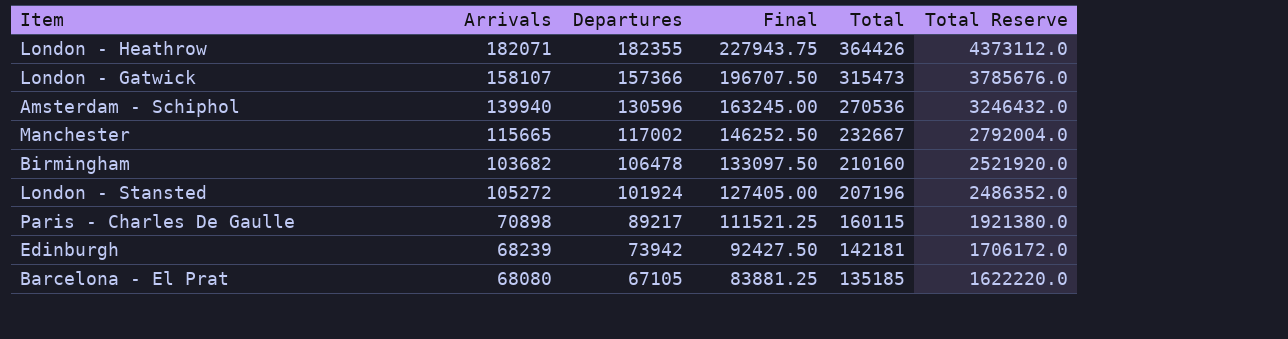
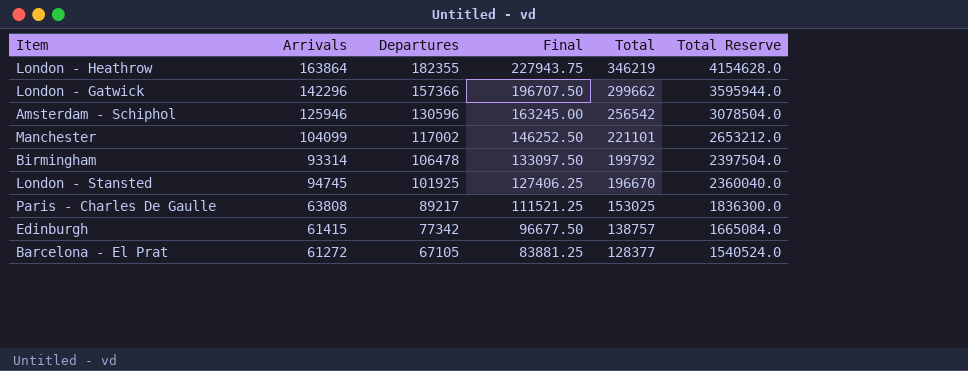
London - Heathrow | Arrivals: 182071 -> 163864
London - Heathrow | Total: 364426 -> 346219
London - Heathrow | Total Reserve: 4373112.0 -> 4154628.0
London - Gatwick | Arrivals: 158107 -> 142296
London - Gatwick | Total: 315473 -> 299662
London - Gatwick | Total Reserve: 3785676.0 -> 3595944.0
Amsterdam - Schiphol | Arrivals: 139940 -> 125946
Amsterdam - Schiphol | Total: 270536 -> 256542
Amsterdam - Schiphol | Total Reserve: 3246432.0 -> 3078504.0
Manchester | Arrivals: 115665 -> 104099
Manchester | Total: 232667 -> 221101
Manchester | Total Reserve: 2792004.0 -> 2653212.0
Birmingham | Arrivals: 103682 -> 93314
Birmingham | Total: 210160 -> 199792
Birmingham | Total Reserve: 2521920.0 -> 2397504.0
London - Stansted | Arrivals: 105272 -> 94745
London - Stansted | Departures: 101924 -> 101925
London - Stansted | Final: 127405.00 -> 127406.25
London - Stansted | Total: 207196 -> 196670
London - Stansted | Total Reserve: 2486352.0 -> 2360040.0
Paris - Charles De Gaulle | Arrivals: 70898 -> 63808
Paris - Charles De Gaulle | Total: 160115 -> 153025
Paris - Charles De Gaulle | Total Reserve: 1921380.0 -> 1836300.0
Edinburgh | Arrivals: 68239 -> 61415
Edinburgh | Departures: 73942 -> 77342
Edinburgh | Final: 92427.50 -> 96677.50
Edinburgh | Total: 142181 -> 138757
Edinburgh | Total Reserve: 1706172.0 -> 1665084.0
Barcelona - El Prat | Arrivals: 68080 -> 61272
Barcelona - El Prat | Total: 135185 -> 128377
Barcelona - El Prat | Total Reserve: 1622220.0 -> 1540524.0

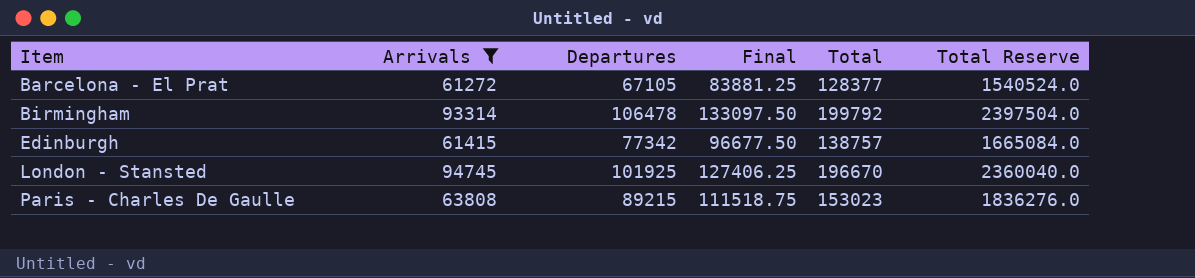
filter: none -> Arrivals <= 94745
row order: Departures descending -> Item ascending
Paris - Charles De Gaulle | Departures: 89217 -> 89215
Paris - Charles De Gaulle | Final: 111521.25 -> 111518.75
Paris - Charles De Gaulle | Total: 153025 -> 153023
Paris - Charles De Gaulle | Total Reserve: 1836300.0 -> 1836276.0

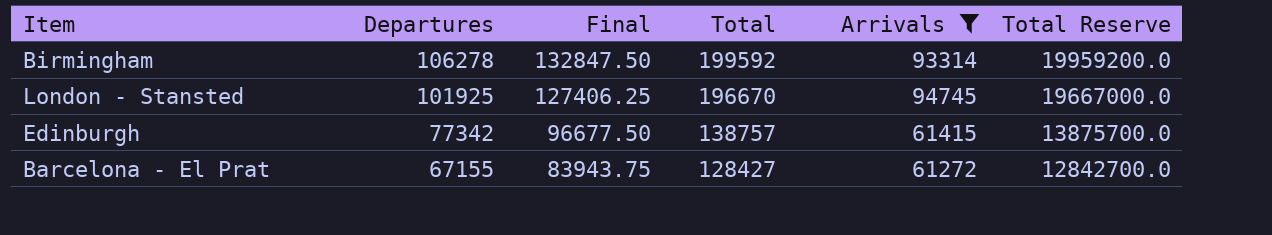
row order: Item ascending -> Departures descending
column Arrivals | position: 2 -> 5
column Total Reserve | formula: [Total] * 12 -> [Total] * 100
row Paris - Charles De Gaulle: 63808 | 89215 | 111518.75 | 153023 | 1836276.0 -> none
Birmingham | Departures: 106478 -> 106278
Birmingham | Final: 133097.50 -> 132847.50
Birmingham | Total: 199792 -> 199592
Barcelona - El Prat | Departures: 67105 -> 67155
Barcelona - El Prat | Final: 83881.25 -> 83943.75
Barcelona - El Prat | Total: 128377 -> 128427

